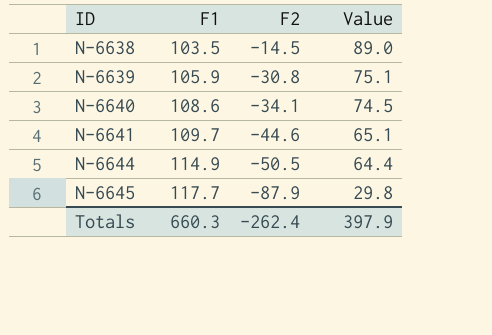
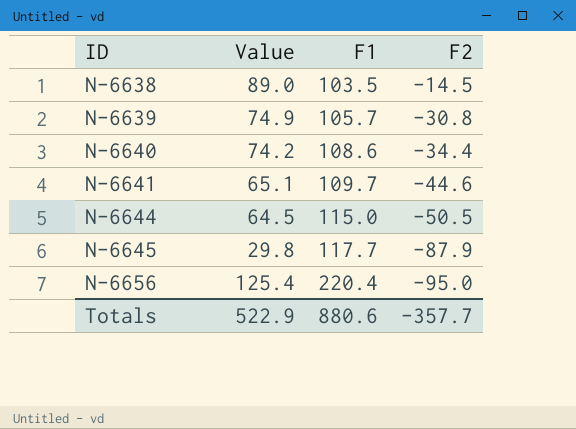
column Value | position: 4 -> 2
N-6639 | Value: 75.1 -> 74.9
N-6639 | F1: 105.9 -> 105.7
N-6640 | Value: 74.5 -> 74.2
N-6640 | F2: -34.1 -> -34.4
N-6644 | Value: 64.4 -> 64.5
N-6644 | F1: 114.9 -> 115.0
row N-6656: none -> 125.4 | 220.4 | -95.0
Totals | Value: 397.9 -> 522.9
Totals | F1: 660.3 -> 880.6
Totals | F2: -262.4 -> -357.7

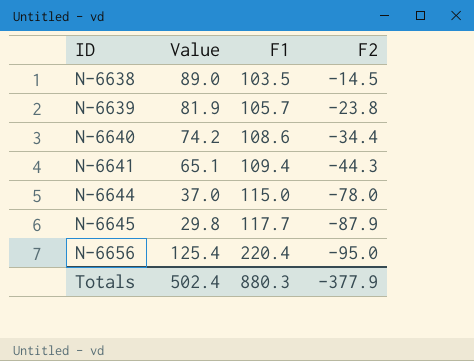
N-6639 | Value: 74.9 -> 81.9
N-6639 | F2: -30.8 -> -23.8
N-6641 | F1: 109.7 -> 109.4
N-6641 | F2: -44.6 -> -44.3
N-6644 | Value: 64.5 -> 37.0
N-6644 | F2: -50.5 -> -78.0
Totals | Value: 522.9 -> 502.4
Totals | F1: 880.6 -> 880.3
Totals | F2: -357.7 -> -377.9

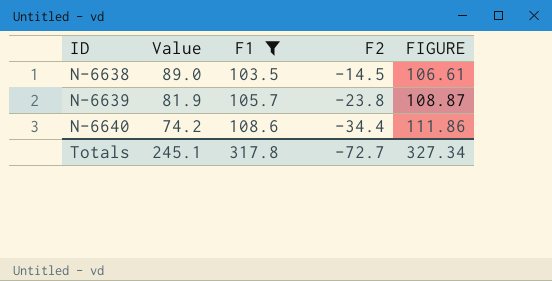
filter: none -> F1 <= 108.6
column FIGURE | formula: none -> [F1] * 1.03
Totals | Value: 502.4 -> 245.1
Totals | F1: 880.3 -> 317.8
Totals | F2: -377.9 -> -72.7

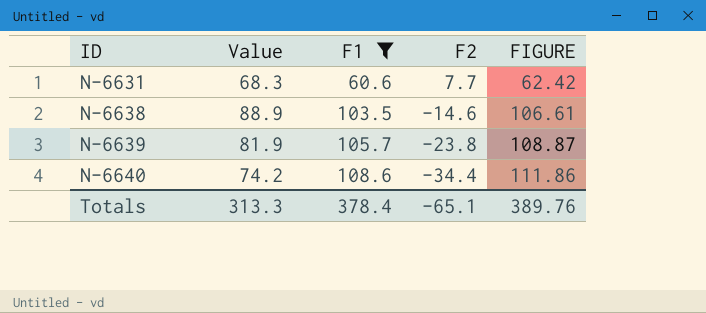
row N-6631: none -> 68.3 | 60.6 | 7.7 | 62.42
N-6638 | Value: 89.0 -> 88.9
N-6638 | F2: -14.5 -> -14.6
Totals | Value: 245.1 -> 313.3
Totals | F1: 317.8 -> 378.4
Totals | F2: -72.7 -> -65.1
Totals | FIGURE: 327.34 -> 389.76

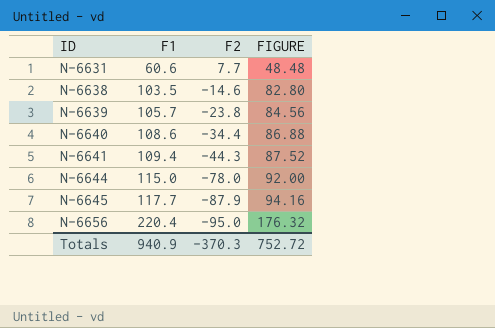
filter: F1 <= 108.6 -> none
column Value | formula: [F1] + [F2] -> none
column FIGURE | formula: [F1] * 1.03 -> [F1] * 0.8
Totals | F1: 378.4 -> 940.9
Totals | F2: -65.1 -> -370.3
Totals | FIGURE: 389.76 -> 752.72

